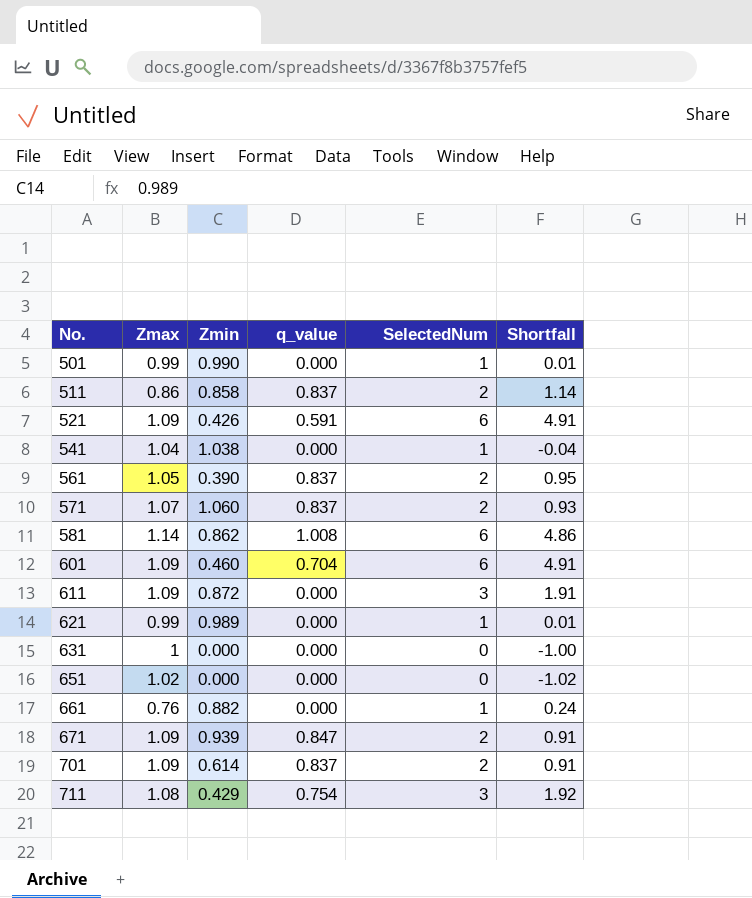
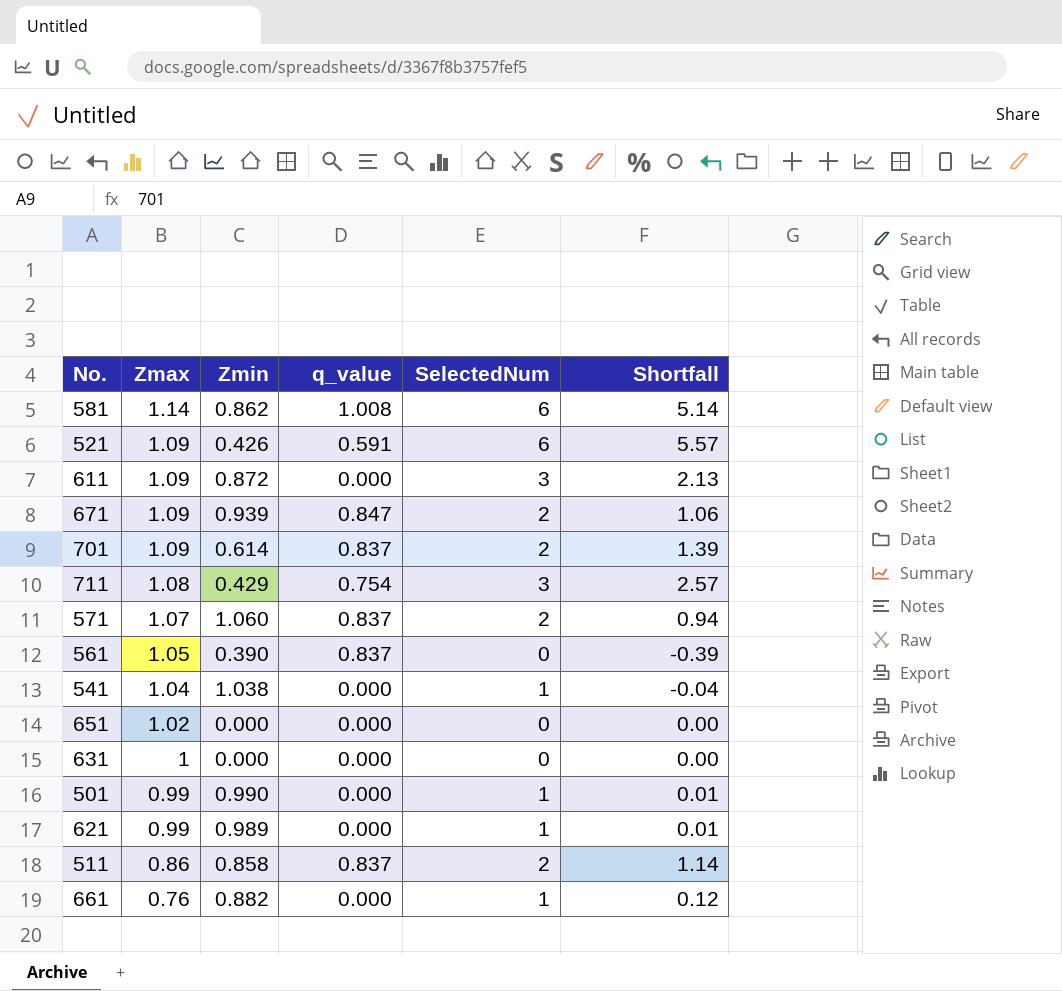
row order: No. ascending -> Zmax descending
column Shortfall | formula: [SelectedNum] - [Zmax] -> [SelectedNum] - [Zmin]
row 601: 1.09 | 0.460 | 0.704 | 6 | 4.91 -> none
561 | SelectedNum: 2 -> 0

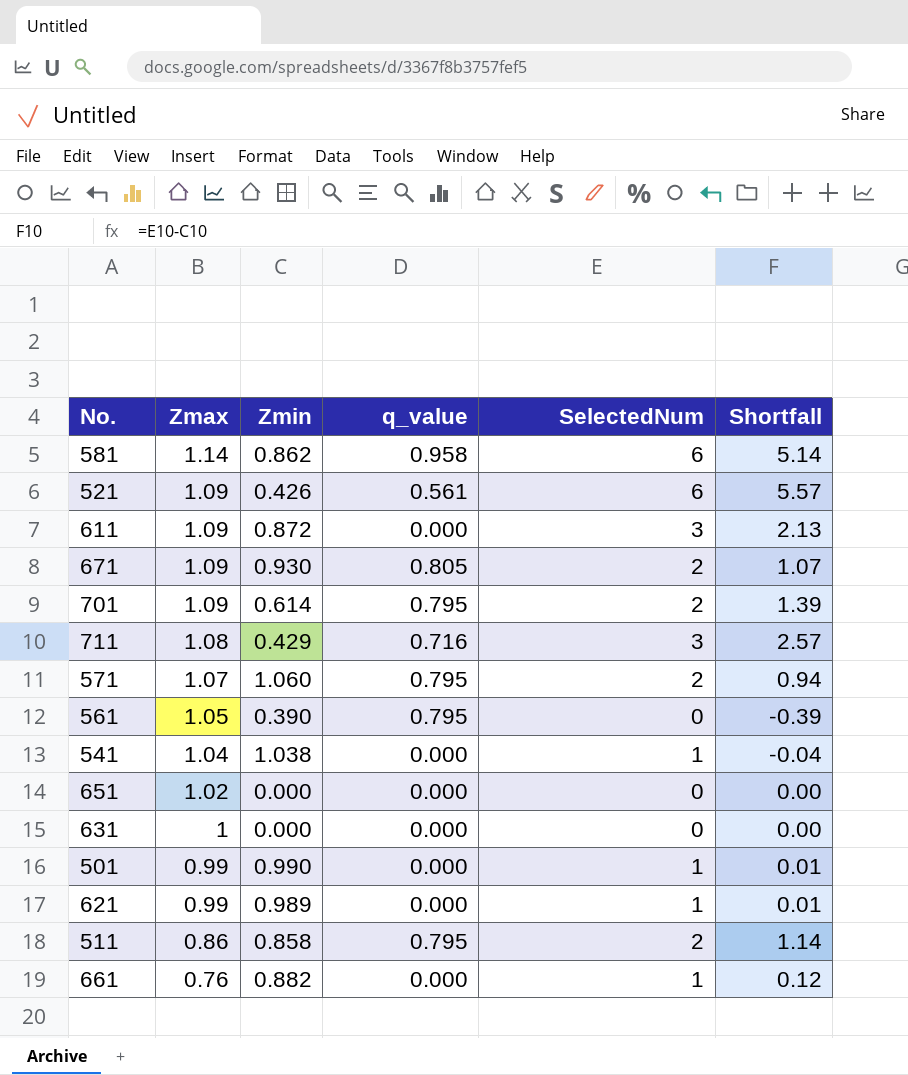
581 | q_value: 1.008 -> 0.958
521 | q_value: 0.591 -> 0.561
671 | Zmin: 0.939 -> 0.930
671 | q_value: 0.847 -> 0.805
671 | Shortfall: 1.06 -> 1.07
701 | q_value: 0.837 -> 0.795
711 | q_value: 0.754 -> 0.716
571 | q_value: 0.837 -> 0.795
561 | q_value: 0.837 -> 0.795
511 | q_value: 0.837 -> 0.795

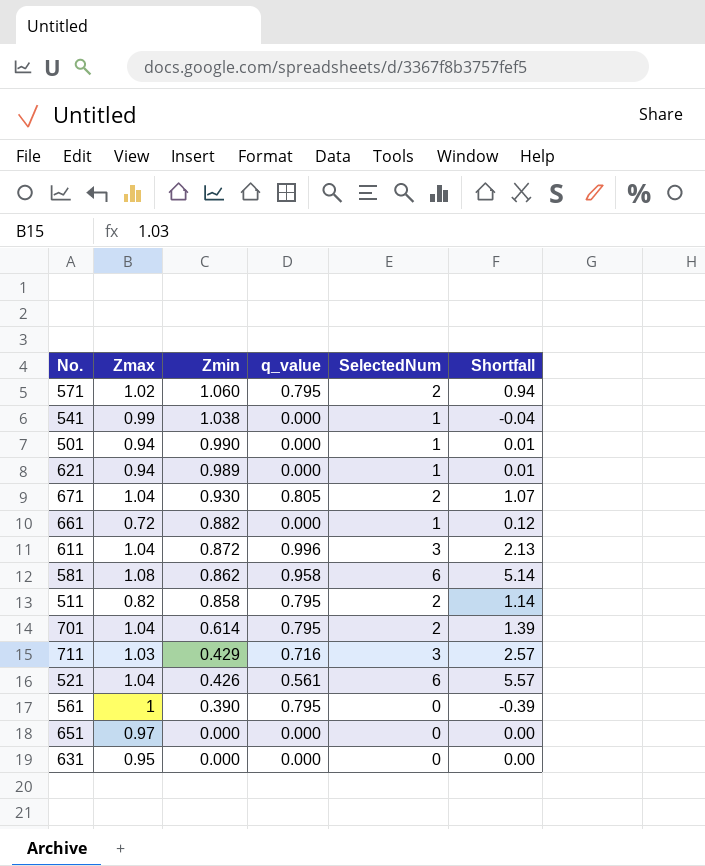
row order: Zmax descending -> Zmin descending
571 | Zmax: 1.07 -> 1.02
541 | Zmax: 1.04 -> 0.99
501 | Zmax: 0.99 -> 0.94
621 | Zmax: 0.99 -> 0.94
671 | Zmax: 1.09 -> 1.04
661 | Zmax: 0.76 -> 0.72
611 | Zmax: 1.09 -> 1.04
611 | q_value: 0.000 -> 0.996
581 | Zmax: 1.14 -> 1.08
511 | Zmax: 0.86 -> 0.82
701 | Zmax: 1.09 -> 1.04
711 | Zmax: 1.08 -> 1.03
521 | Zmax: 1.09 -> 1.04
561 | Zmax: 1.05 -> 1
651 | Zmax: 1.02 -> 0.97
631 | Zmax: 1 -> 0.95

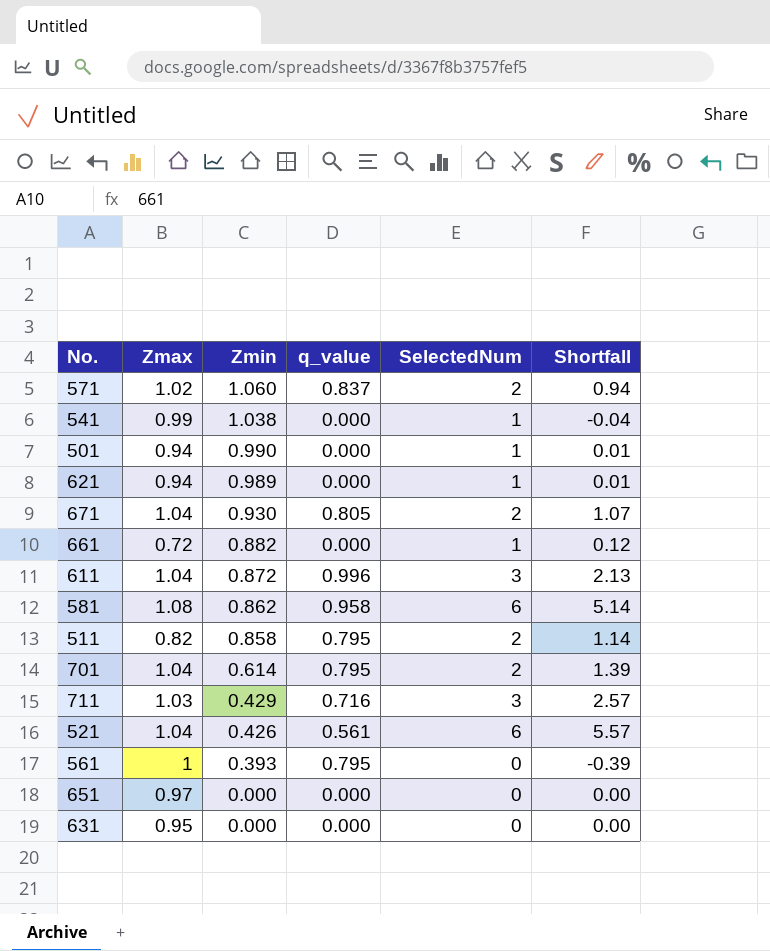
571 | q_value: 0.795 -> 0.837
561 | Zmin: 0.390 -> 0.393

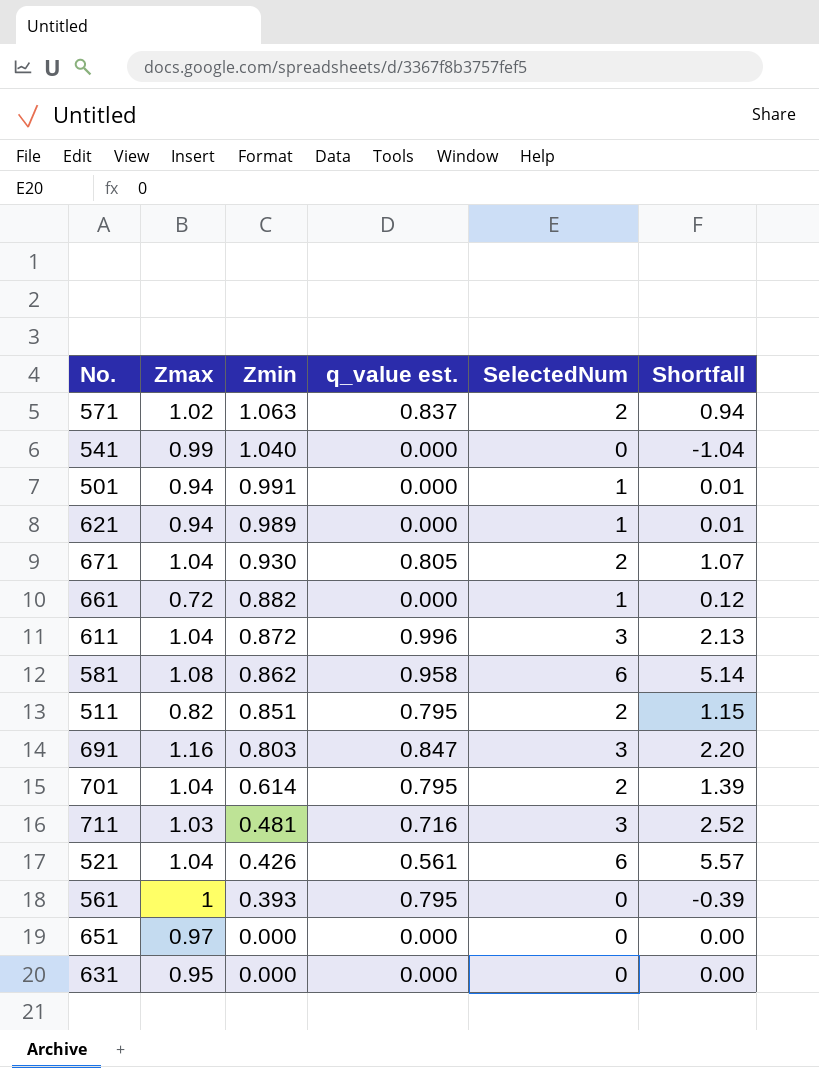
column name: q_value -> q_value est.
571 | Zmin: 1.060 -> 1.063
541 | Zmin: 1.038 -> 1.040
541 | SelectedNum: 1 -> 0
541 | Shortfall: -0.04 -> -1.04
501 | Zmin: 0.990 -> 0.991
511 | Zmin: 0.858 -> 0.851
511 | Shortfall: 1.14 -> 1.15
row 691: none -> 1.16 | 0.803 | 0.847 | 3 | 2.20
711 | Zmin: 0.429 -> 0.481
711 | Shortfall: 2.57 -> 2.52

